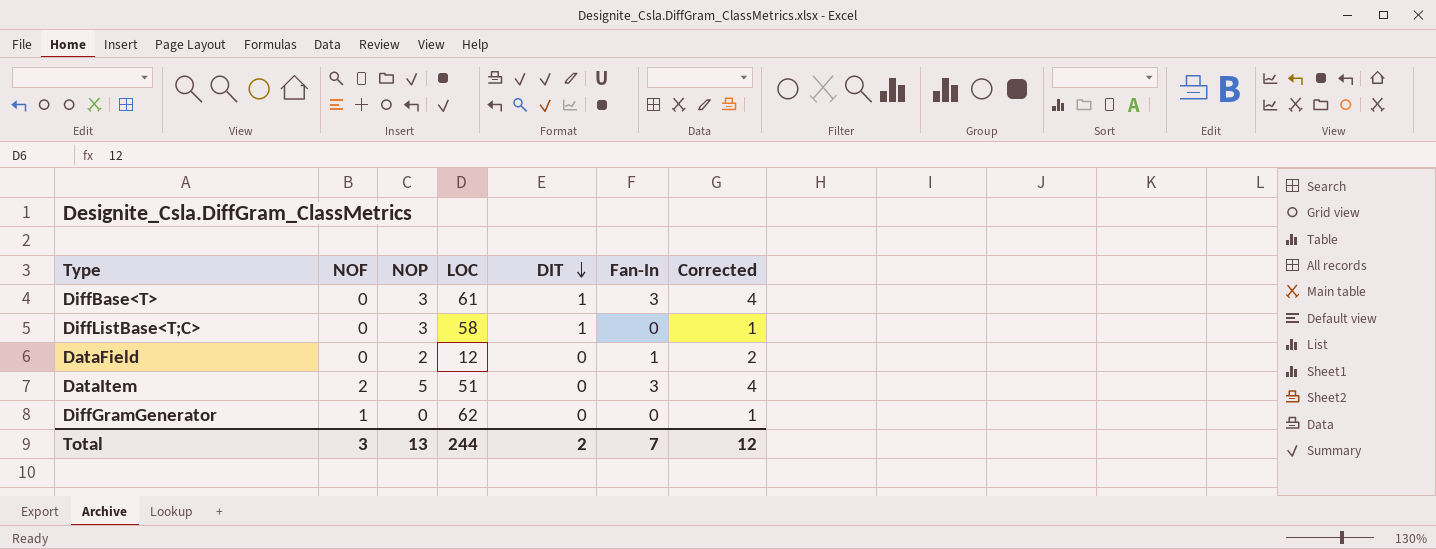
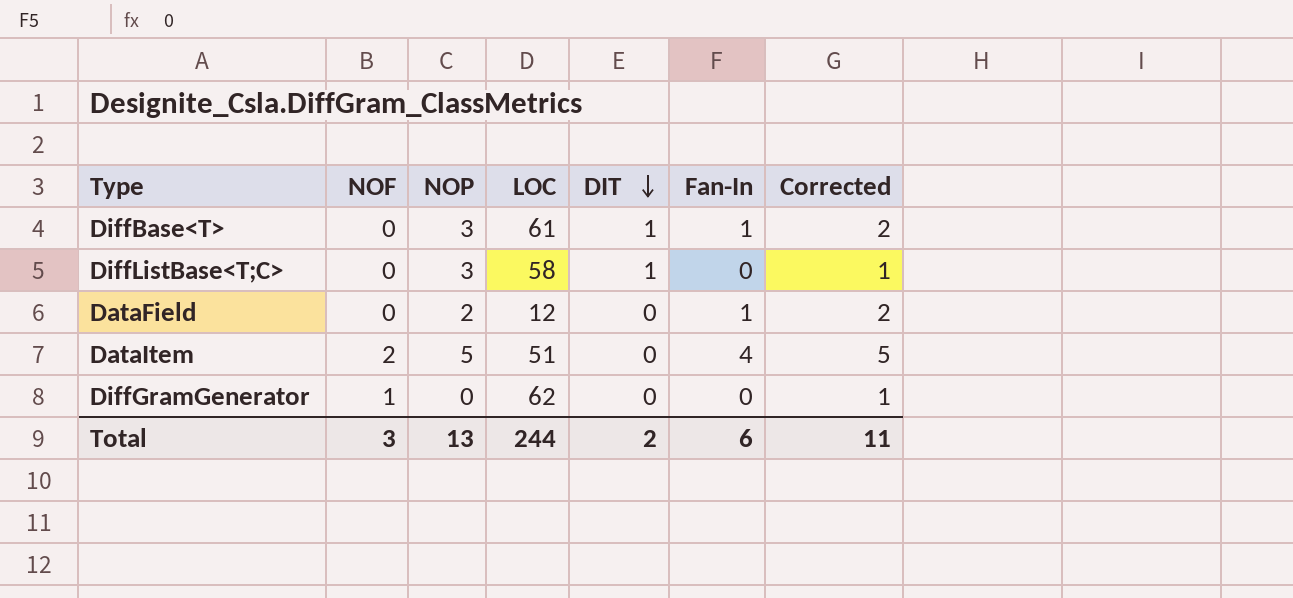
DiffBase<T> | Fan-In: 3 -> 1
DiffBase<T> | Corrected: 4 -> 2
DataItem | Fan-In: 3 -> 4
DataItem | Corrected: 4 -> 5
Total | Fan-In: 7 -> 6
Total | Corrected: 12 -> 11

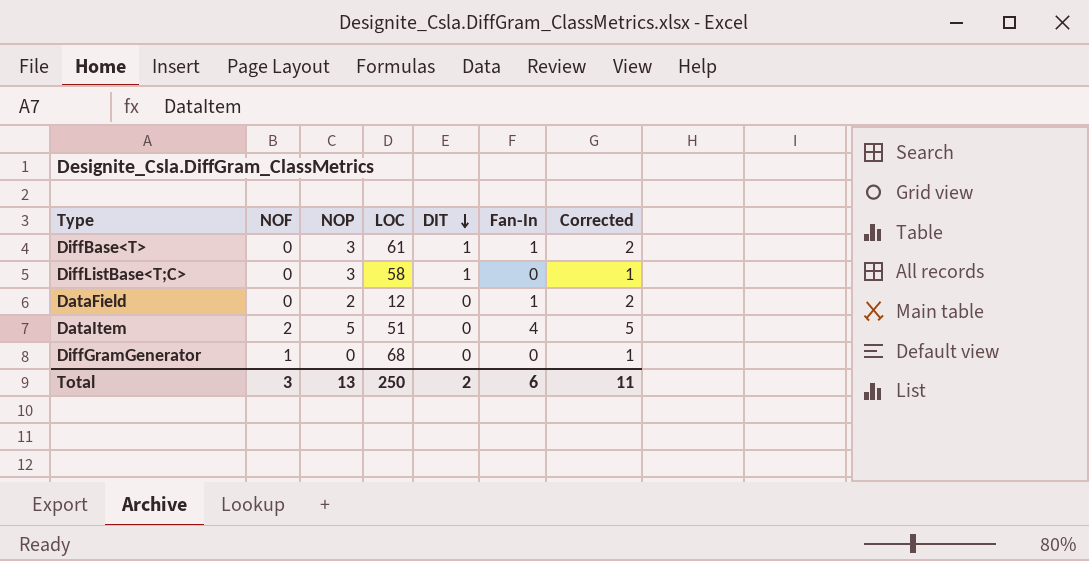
DiffGramGenerator | LOC: 62 -> 68
Total | LOC: 244 -> 250

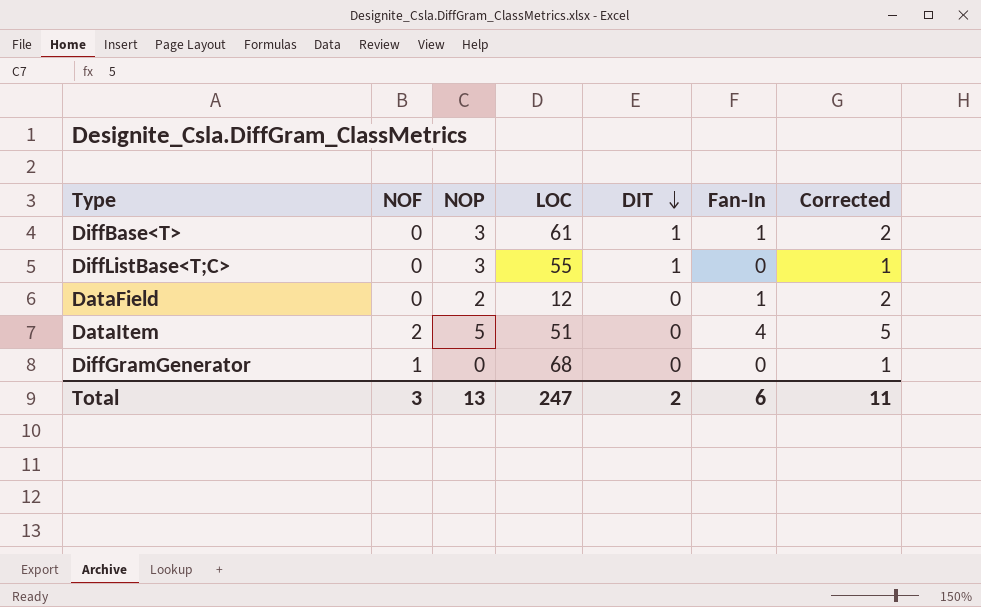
DiffListBase<T;C> | LOC: 58 -> 55
Total | LOC: 250 -> 247

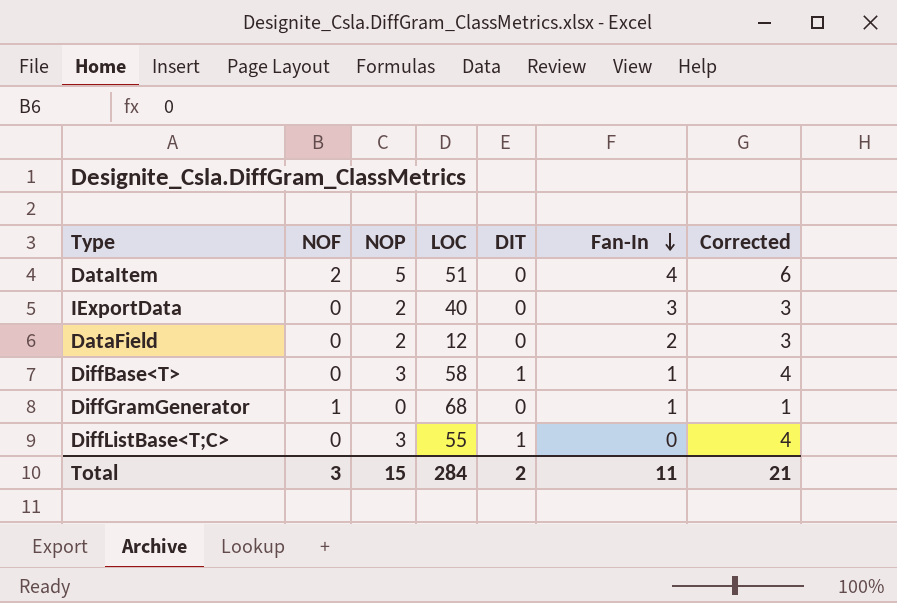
row order: DIT descending -> Fan-In descending
column Corrected | formula: [Fan-In] + 1 -> [NOP] + 1
row IExportData: none -> 0 | 2 | 40 | 0 | 3 | 3
DataField | Fan-In: 1 -> 2
DiffBase<T> | LOC: 61 -> 58
DiffGramGenerator | Fan-In: 0 -> 1
Total | NOP: 13 -> 15
Total | LOC: 247 -> 284
Total | Fan-In: 6 -> 11
Total | Corrected: 11 -> 21

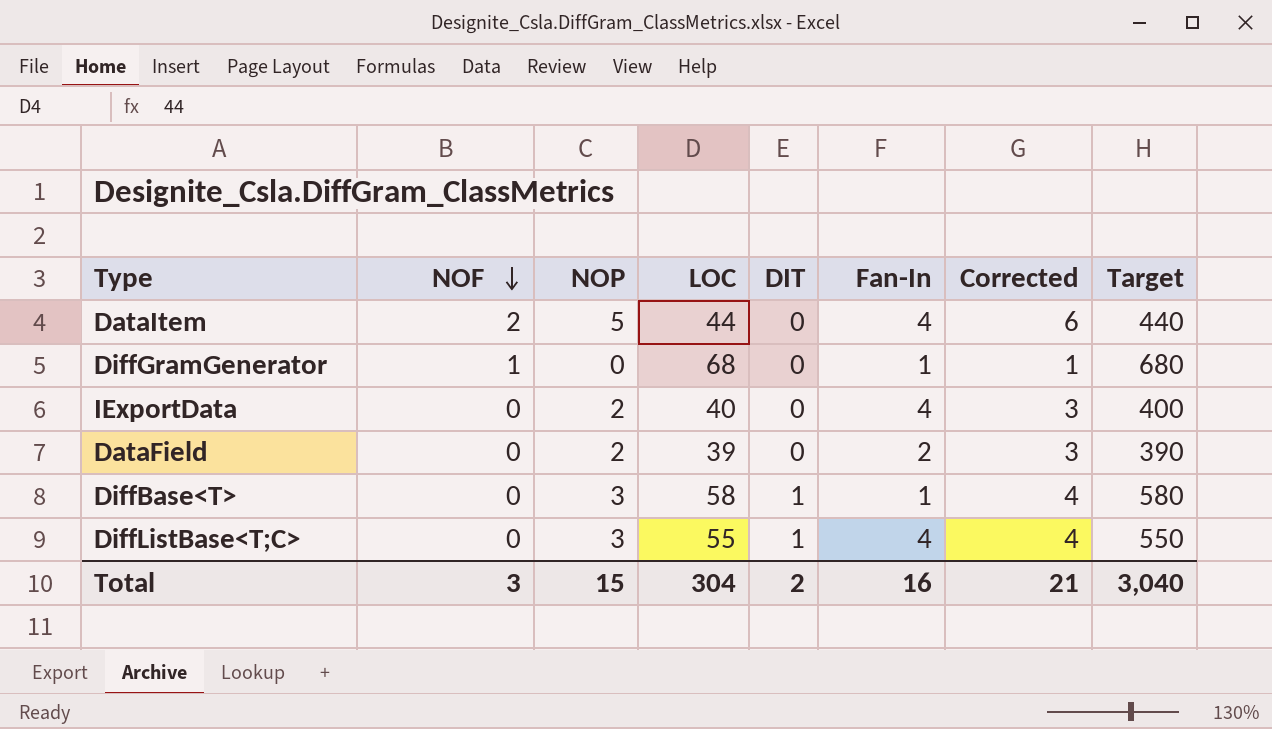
row order: Fan-In descending -> NOF descending
column Target | formula: none -> [LOC] * 10
DataItem | LOC: 51 -> 44
IExportData | Fan-In: 3 -> 4
DataField | LOC: 12 -> 39
DiffListBase<T;C> | Fan-In: 0 -> 4
Total | LOC: 284 -> 304
Total | Fan-In: 11 -> 16

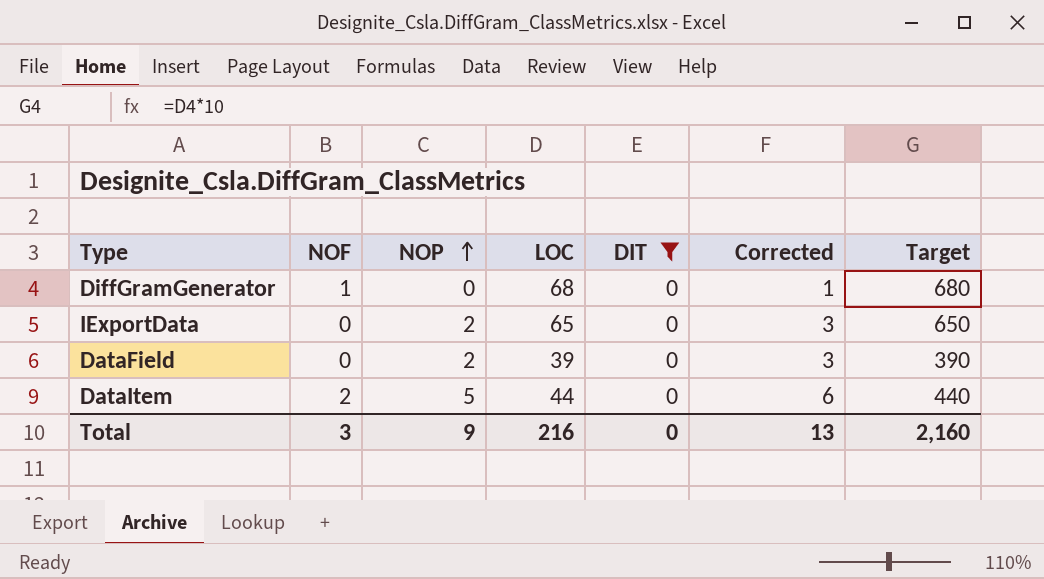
filter: none -> DIT = 0
row order: NOF descending -> NOP ascending
column Fan-In | position: 6 -> none
IExportData | LOC: 40 -> 65
IExportData | Target: 400 -> 650
Total | NOP: 15 -> 9
Total | LOC: 304 -> 216
Total | DIT: 2 -> 0
Total | Corrected: 21 -> 13
Total | Target: 3,040 -> 2,160

